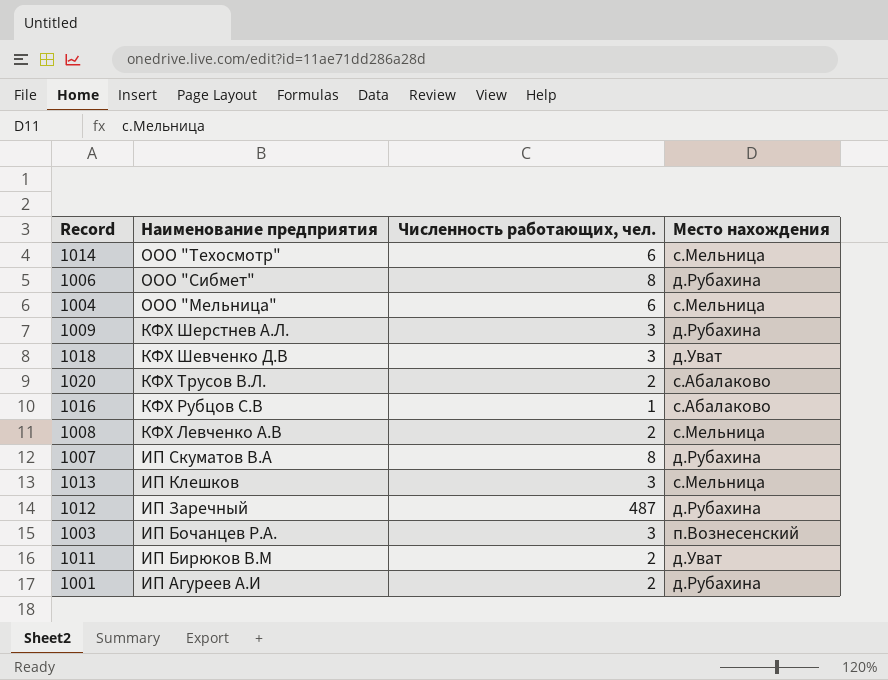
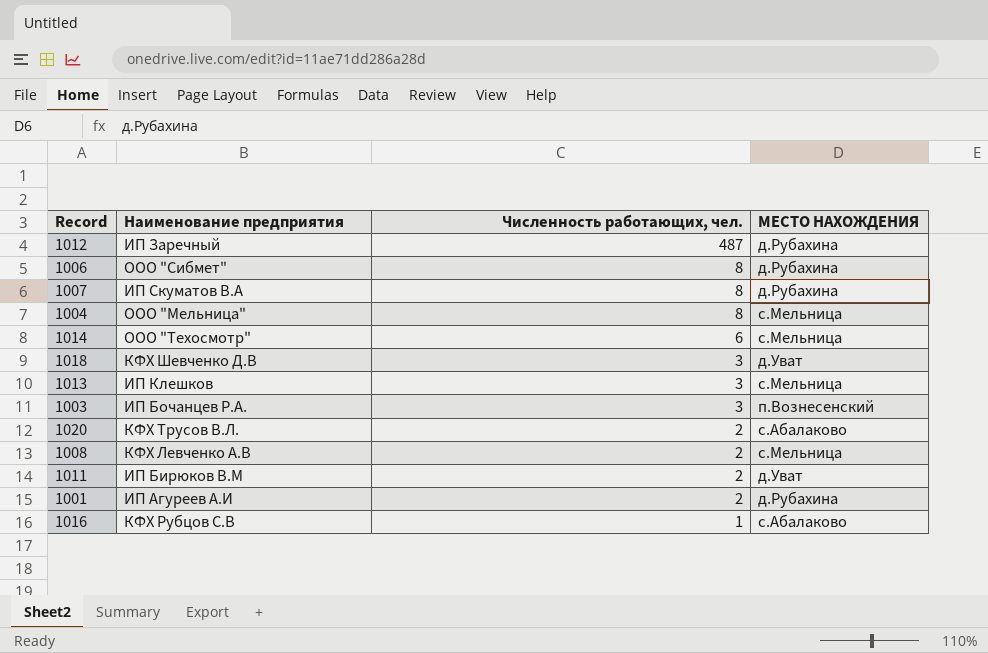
row order: Наименование предприятия descending -> Численность работающих, чел. descending
column name: Место нахождения -> МЕСТО НАХОЖДЕНИЯ
row 1009: КФХ Шерстнев А.Л. | 3 | д.Рубахина -> none
1004 | Численность работающих, чел.: 6 -> 8

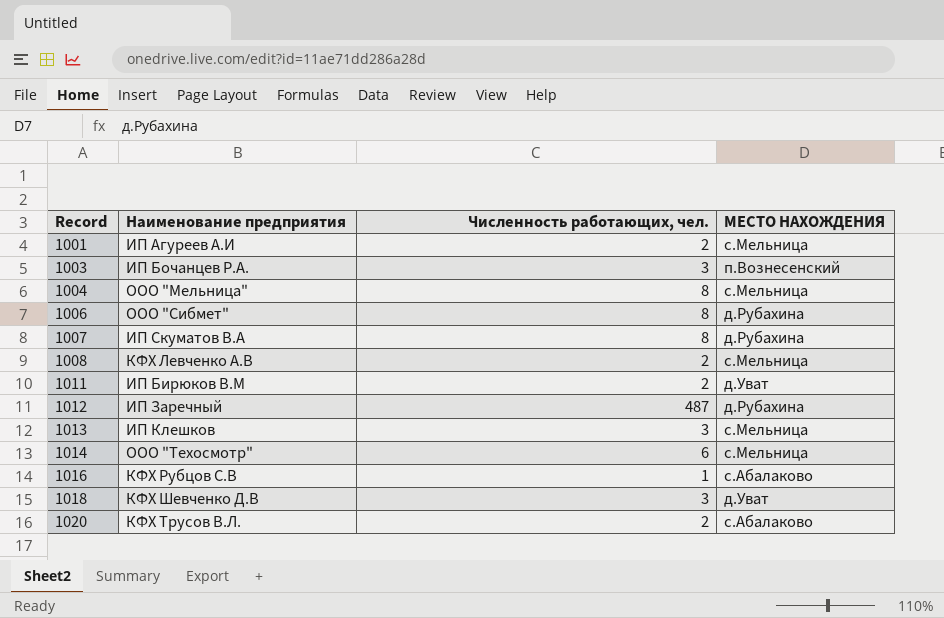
row order: Численность работающих, чел. descending -> Record ascending
1001 | МЕСТО НАХОЖДЕНИЯ: д.Рубахина -> с.Мельница

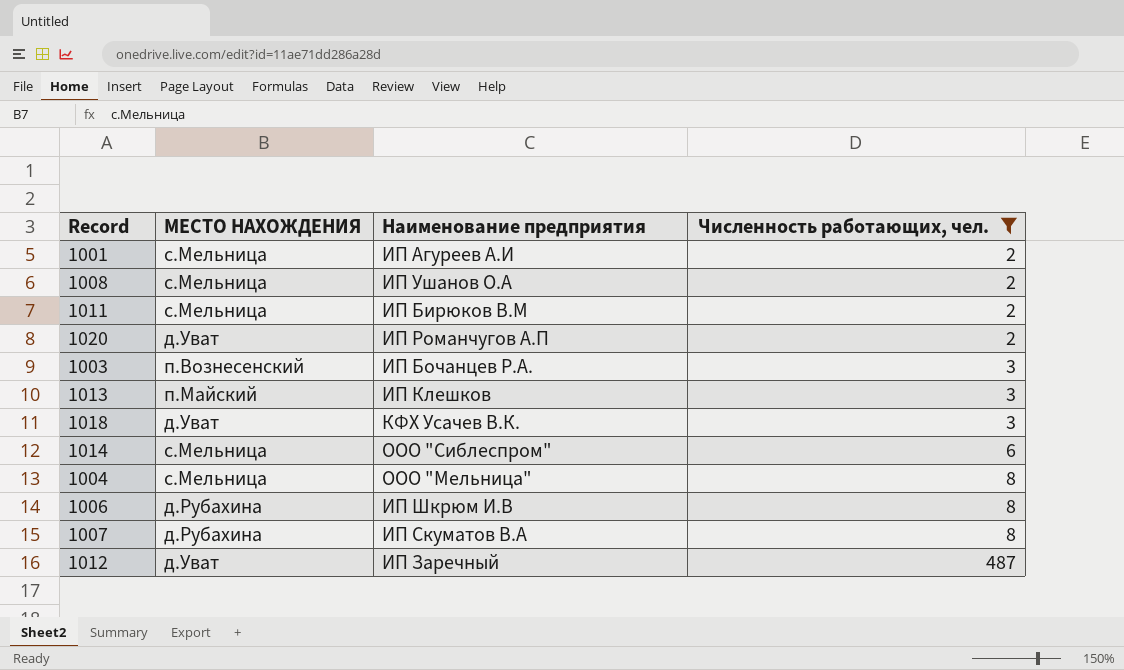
filter: none -> Численность работающих, чел. != 1
row order: Record ascending -> Численность работающих, чел. ascending
column МЕСТО НАХОЖДЕНИЯ | position: 4 -> 2
1008 | Наименование предприятия: КФХ Левченко А.В -> ИП Ушанов О.А
1011 | МЕСТО НАХОЖДЕНИЯ: д.Уват -> с.Мельница
1020 | МЕСТО НАХОЖДЕНИЯ: с.Абалаково -> д.Уват
1020 | Наименование предприятия: КФХ Трусов В.Л. -> ИП Романчугов А.П
1013 | МЕСТО НАХОЖДЕНИЯ: с.Мельница -> п.Майский
1018 | Наименование предприятия: КФХ Шевченко Д.В -> КФХ Усачев В.К.
1014 | Наименование предприятия: ООО "Техосмотр" -> ООО "Сиблеспром"
1006 | Наименование предприятия: ООО "Сибмет" -> ИП Шкрюм И.В
1012 | МЕСТО НАХОЖДЕНИЯ: д.Рубахина -> д.Уват

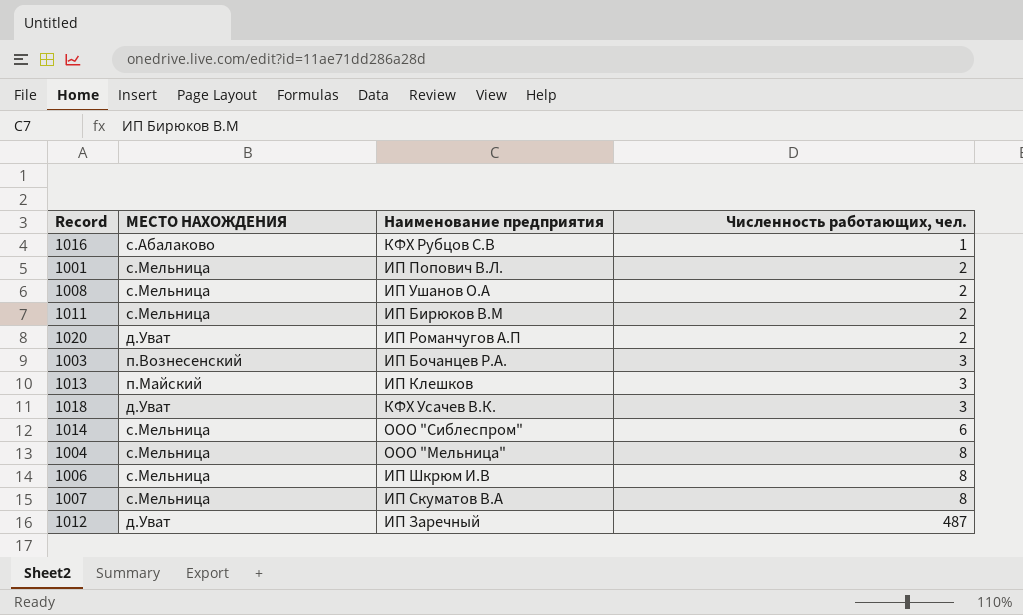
filter: Численность работающих, чел. != 1 -> none
1001 | Наименование предприятия: ИП Агуреев А.И -> ИП Попович В.Л.
1006 | МЕСТО НАХОЖДЕНИЯ: д.Рубахина -> с.Мельница
1007 | МЕСТО НАХОЖДЕНИЯ: д.Рубахина -> с.Мельница

